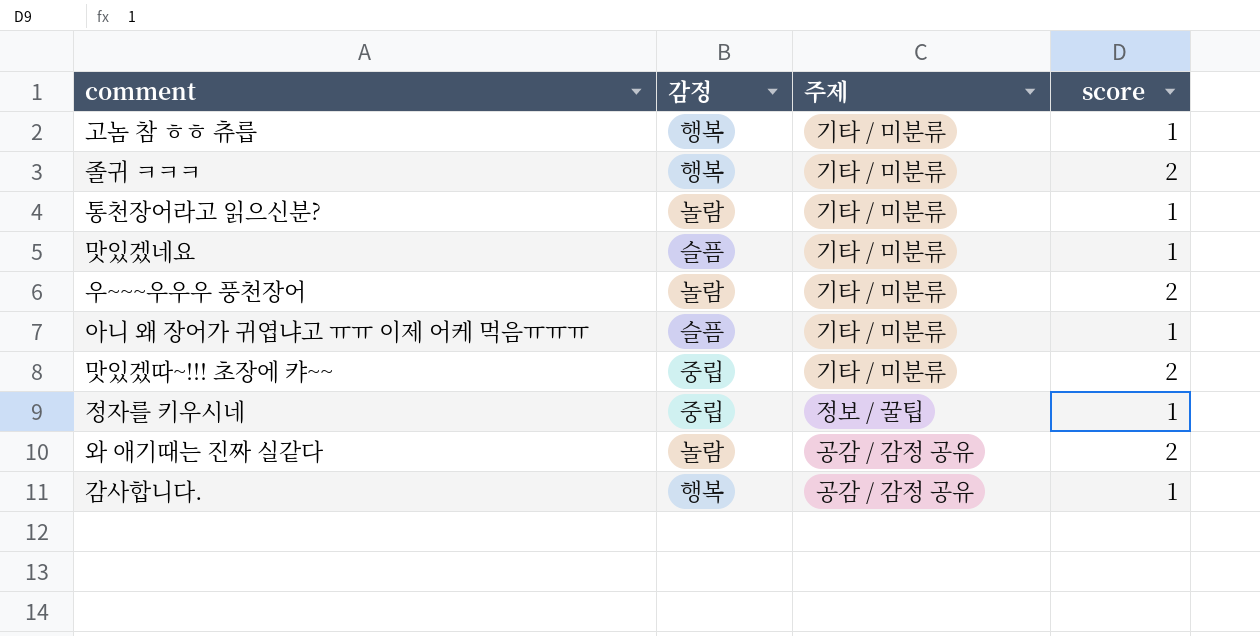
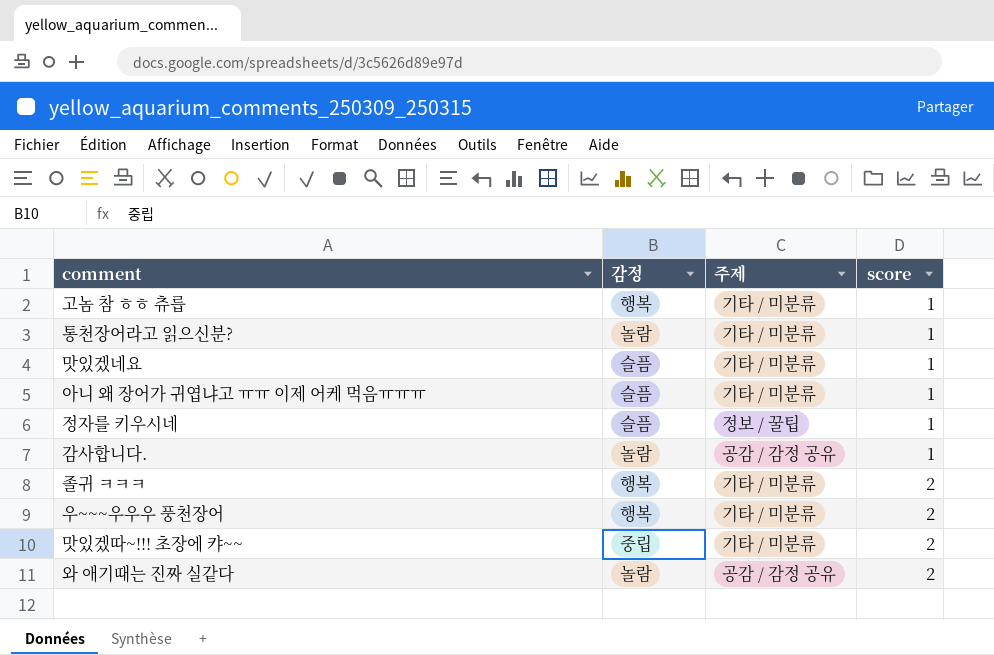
row order: none -> score ascending
정자를 키우시네 | 감정: 중립 -> 슬픔
감사합니다. | 감정: 행복 -> 놀람
우~~~우우우 풍천장어 | 감정: 놀람 -> 행복

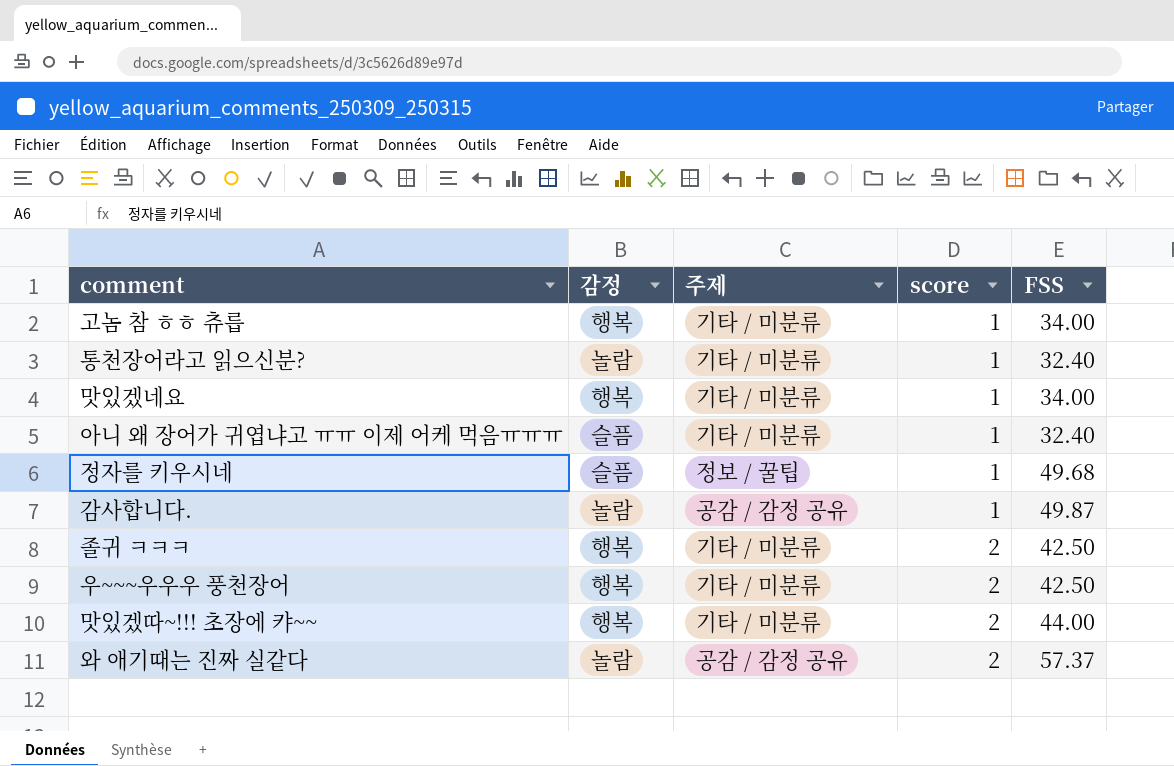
column FSS | position: none -> 5
맛있겠네요 | 감정: 슬픔 -> 행복
맛있겠따~!!! 초장에 캬~~ | 감정: 중립 -> 행복

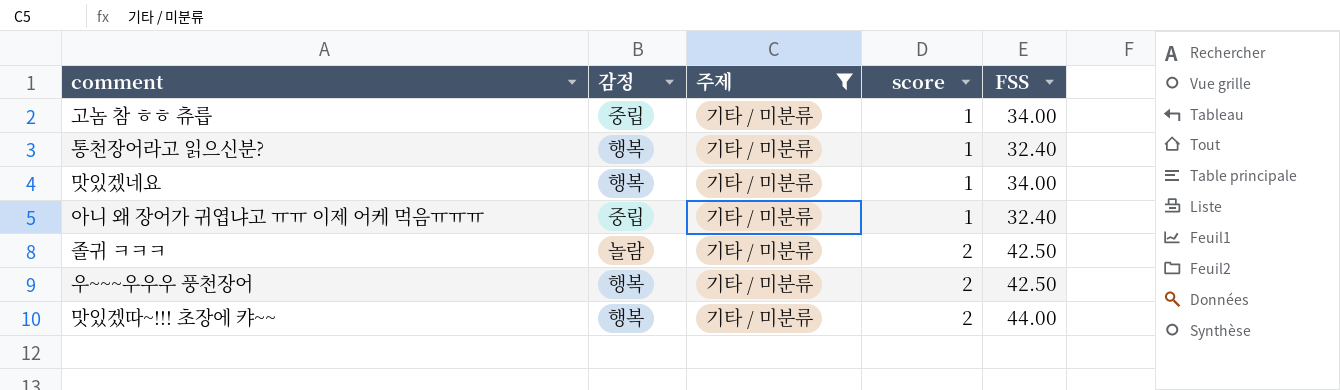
filter: none -> 주제 = 기타 / 미분류
고놈 참 ㅎㅎ 츄릅 | 감정: 행복 -> 중립
통천장어라고 읽으신분? | 감정: 놀람 -> 행복
아니 왜 장어가 귀엽냐고 ㅠㅠ 이제 어케 먹음ㅠㅠㅠ | 감정: 슬픔 -> 중립
졸귀 ㅋㅋㅋ | 감정: 행복 -> 놀람

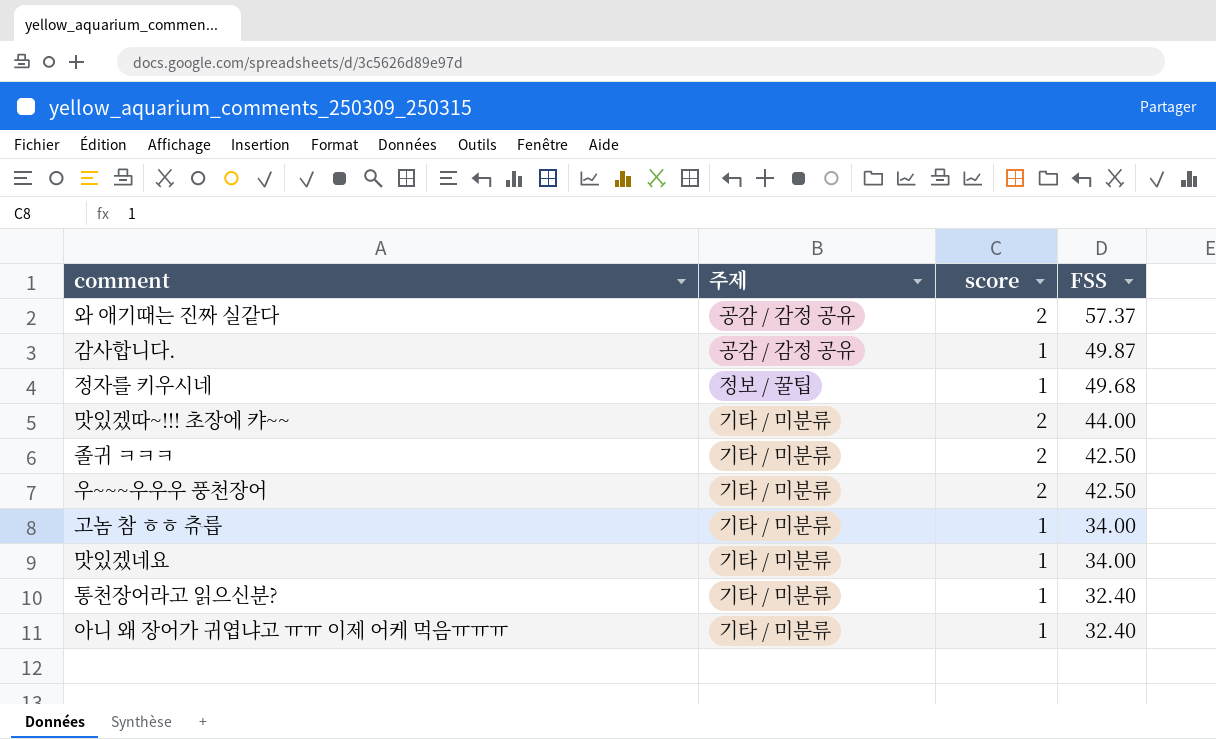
filter: 주제 = 기타 / 미분류 -> none
row order: score ascending -> FSS descending
column 감정 | position: 2 -> none

